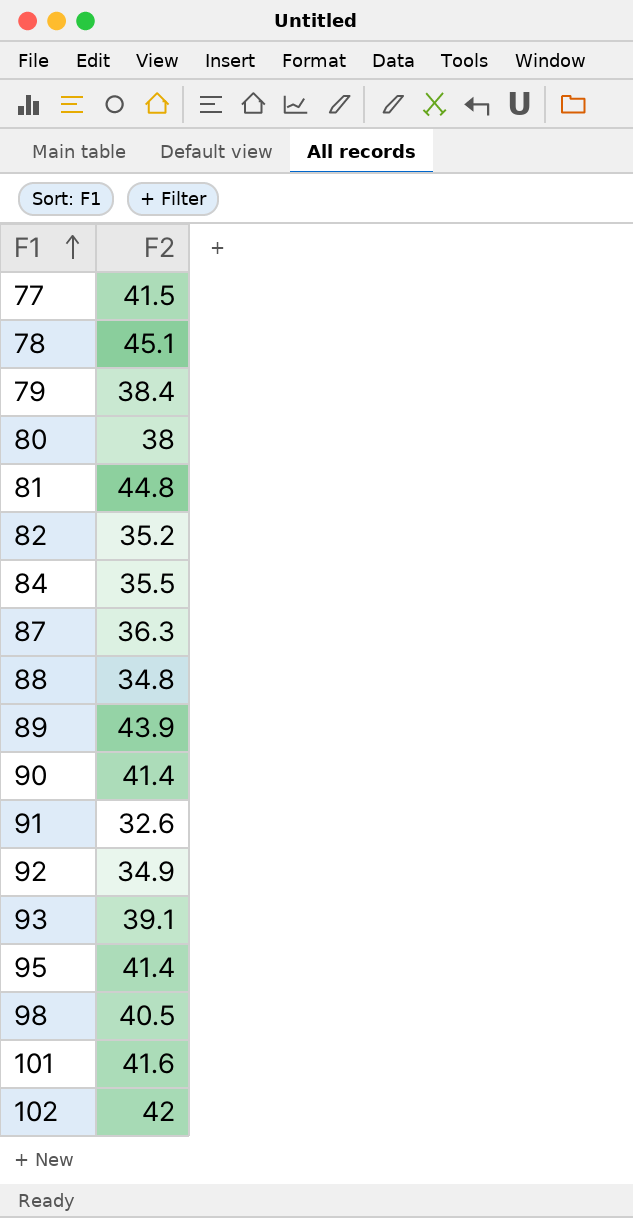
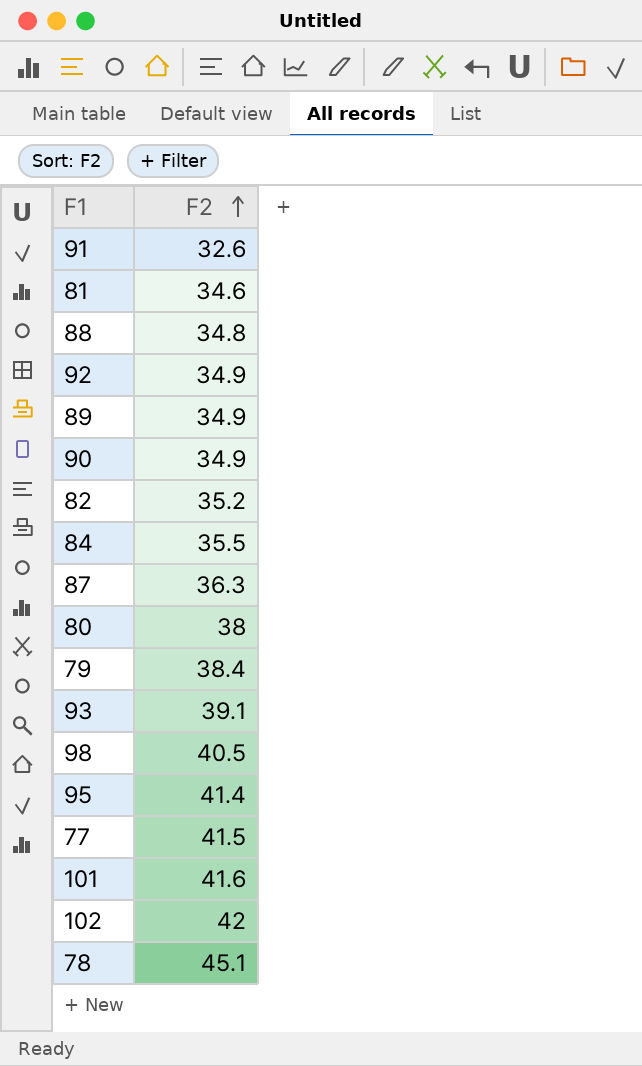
row order: F1 ascending -> F2 ascending
81 | F2: 44.8 -> 34.6
89 | F2: 43.9 -> 34.9
90 | F2: 41.4 -> 34.9

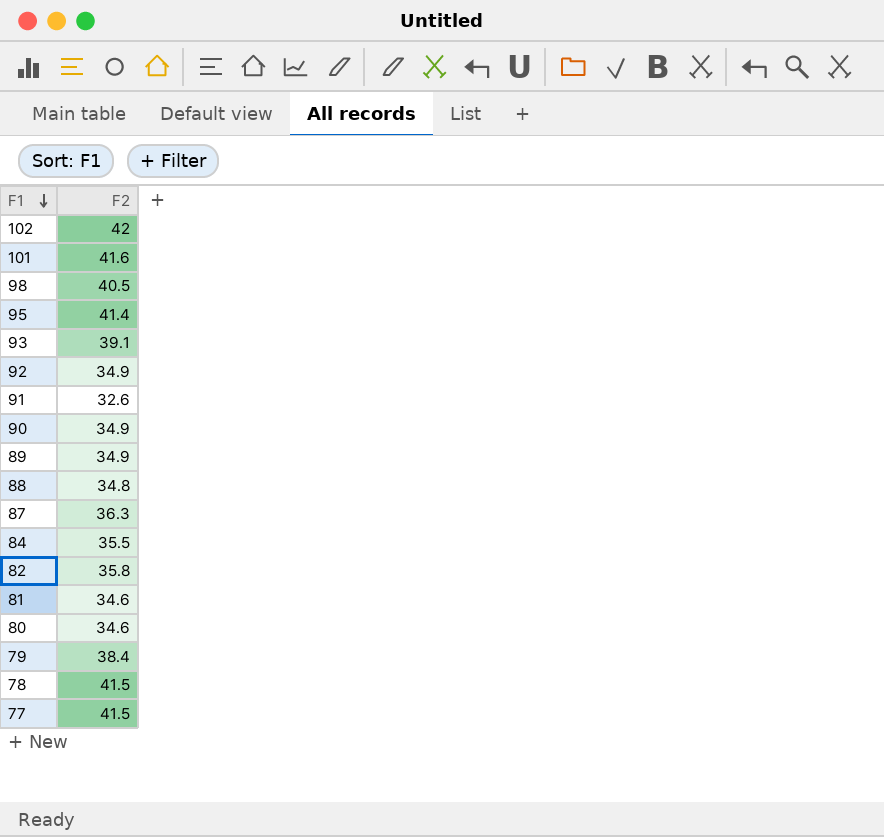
row order: F2 ascending -> F1 descending
82 | F2: 35.2 -> 35.8
80 | F2: 38 -> 34.6
78 | F2: 45.1 -> 41.5

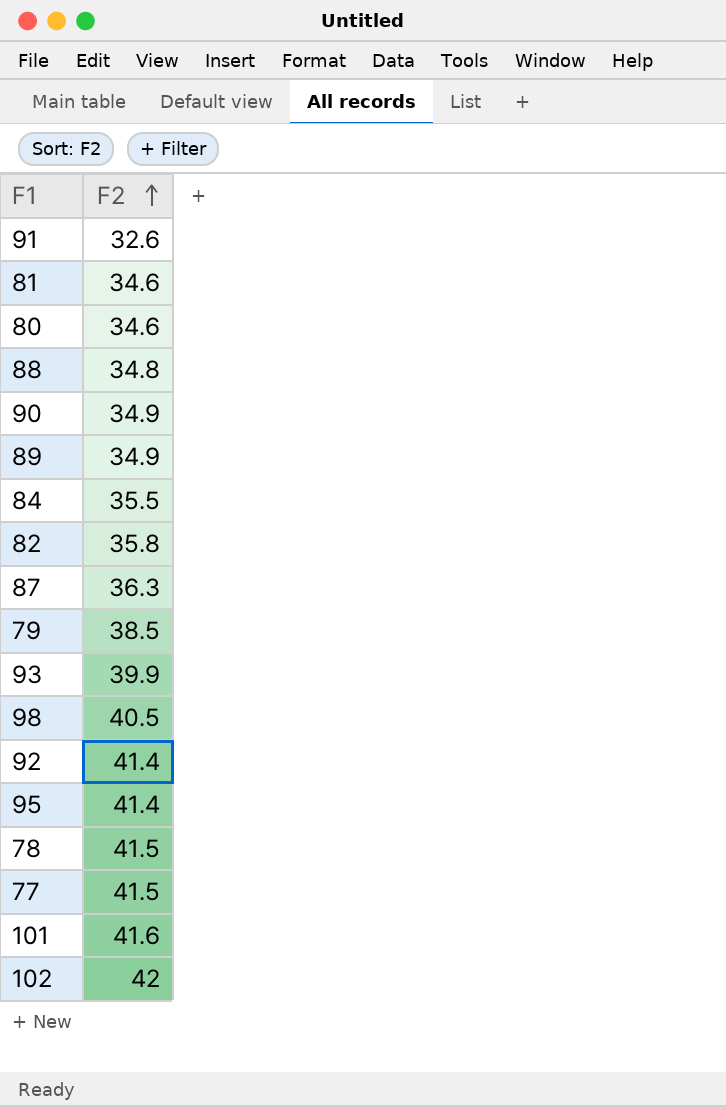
row order: F1 descending -> F2 ascending
79 | F2: 38.4 -> 38.5
93 | F2: 39.1 -> 39.9
92 | F2: 34.9 -> 41.4

